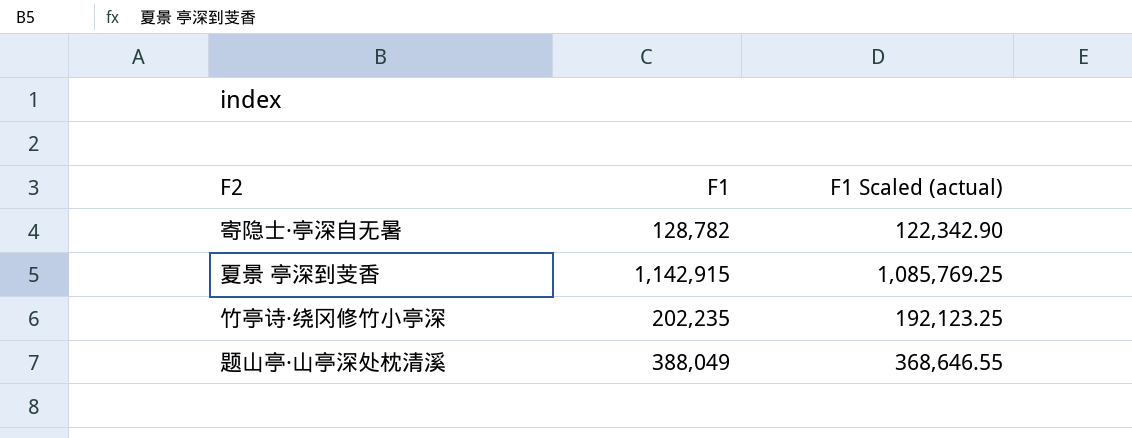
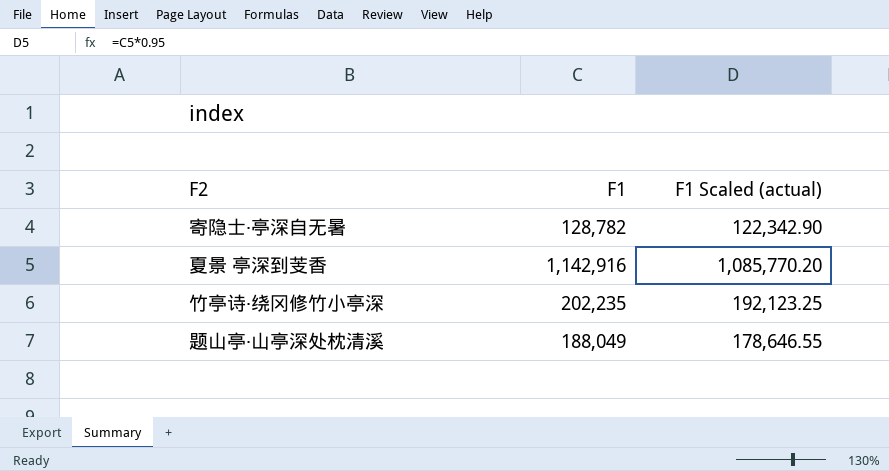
夏景 亭深到芰香 | F1: 1,142,915 -> 1,142,916
夏景 亭深到芰香 | F1 Scaled (actual): 1,085,769.25 -> 1,085,770.20
题山亭·山亭深处枕清溪 | F1: 388,049 -> 188,049
题山亭·山亭深处枕清溪 | F1 Scaled (actual): 368,646.55 -> 178,646.55

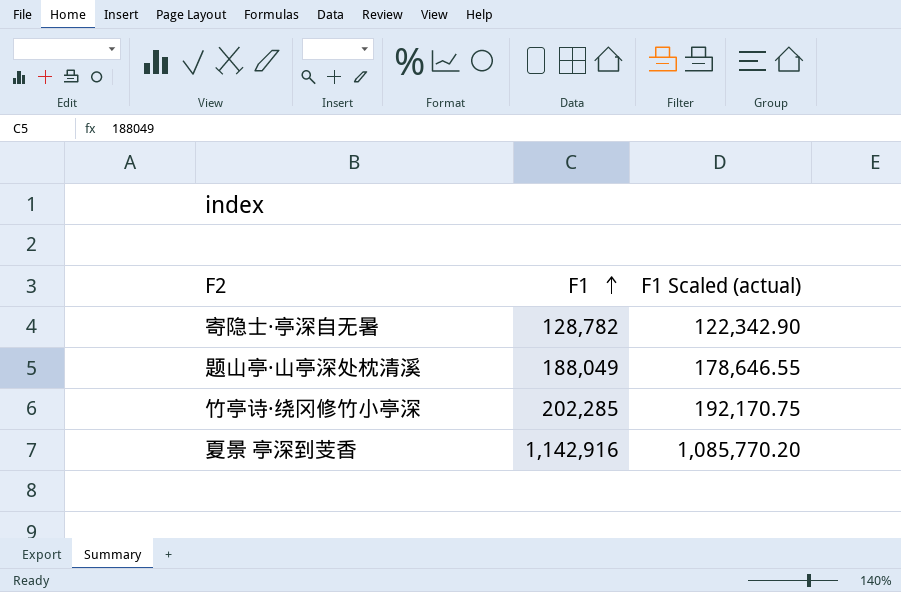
row order: none -> F1 ascending
竹亭诗·绕冈修竹小亭深 | F1: 202,235 -> 202,285
竹亭诗·绕冈修竹小亭深 | F1 Scaled (actual): 192,123.25 -> 192,170.75

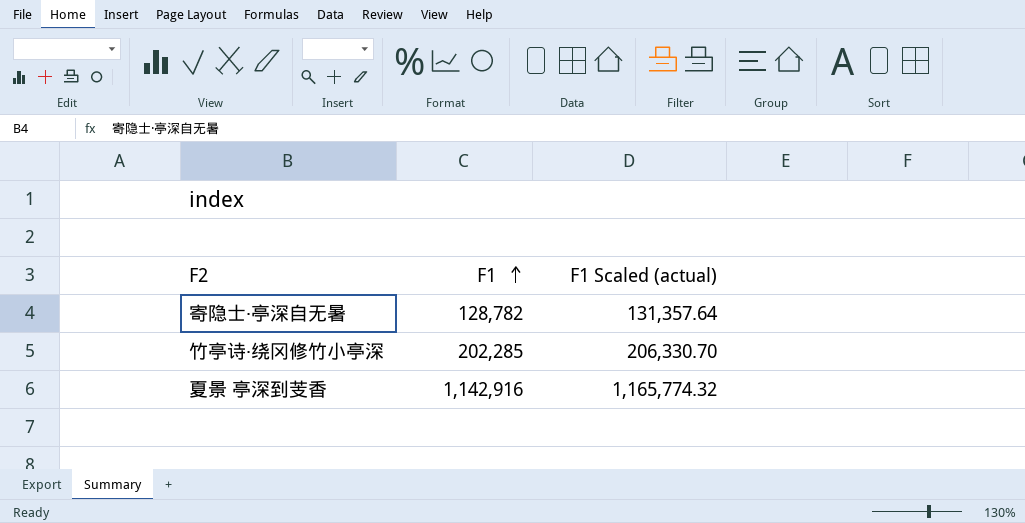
column F1 Scaled (actual) | formula: [F1] * 0.95 -> [F1] * 1.02
row 题山亭·山亭深处枕清溪: 188,049 | 178,646.55 -> none

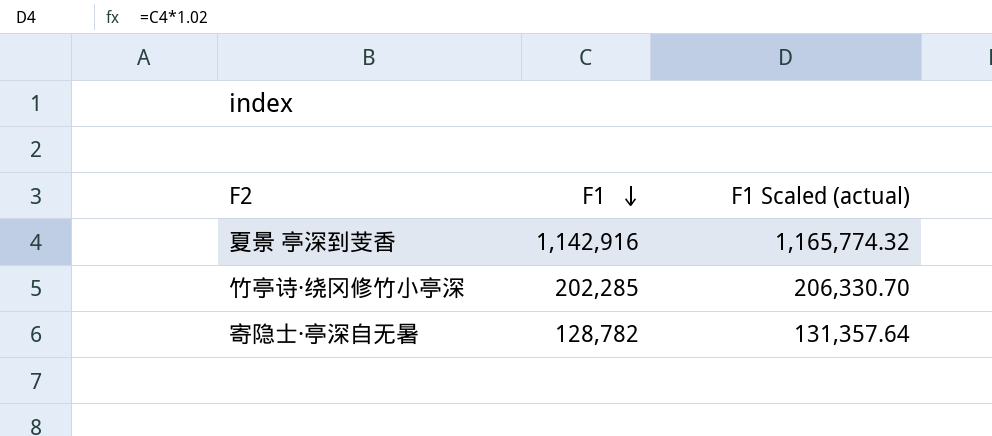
row order: F1 ascending -> F1 descending

